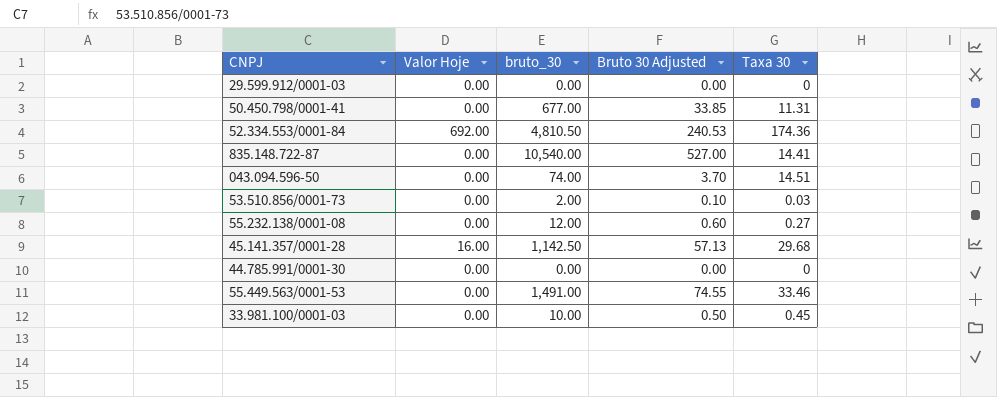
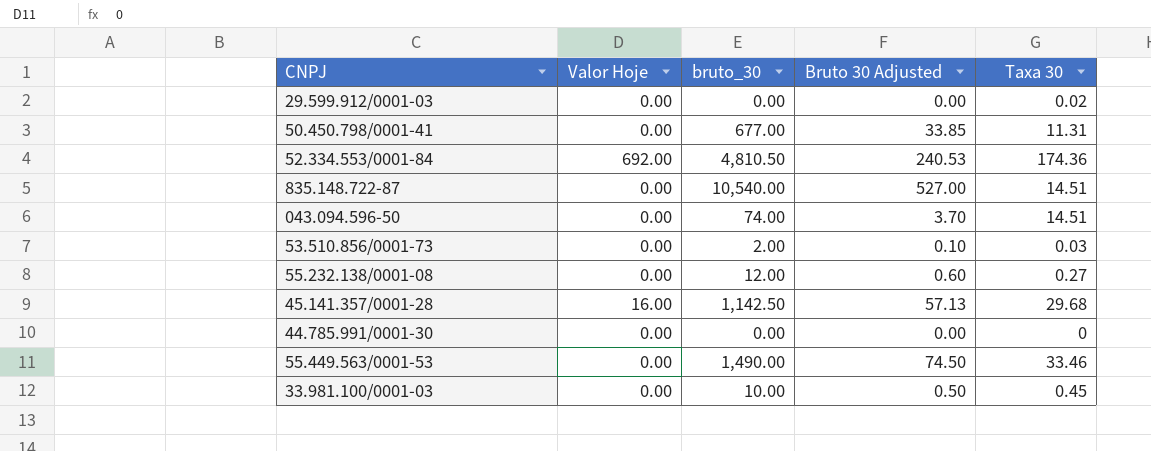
29.599.912/0001-03 | Taxa 30: 0 -> 0.02
835.148.722-87 | Taxa 30: 14.41 -> 14.51
55.449.563/0001-53 | bruto_30: 1,491.00 -> 1,490.00
55.449.563/0001-53 | Bruto 30 Adjusted: 74.55 -> 74.50

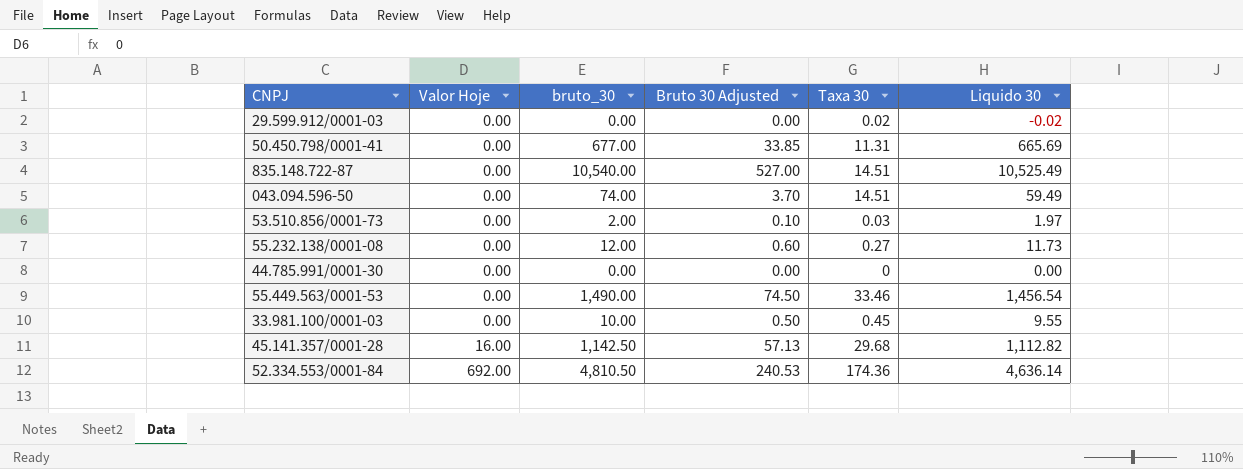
row order: none -> Valor Hoje ascending
column Liquido 30 | formula: none -> [bruto_30] - [Taxa 30]

